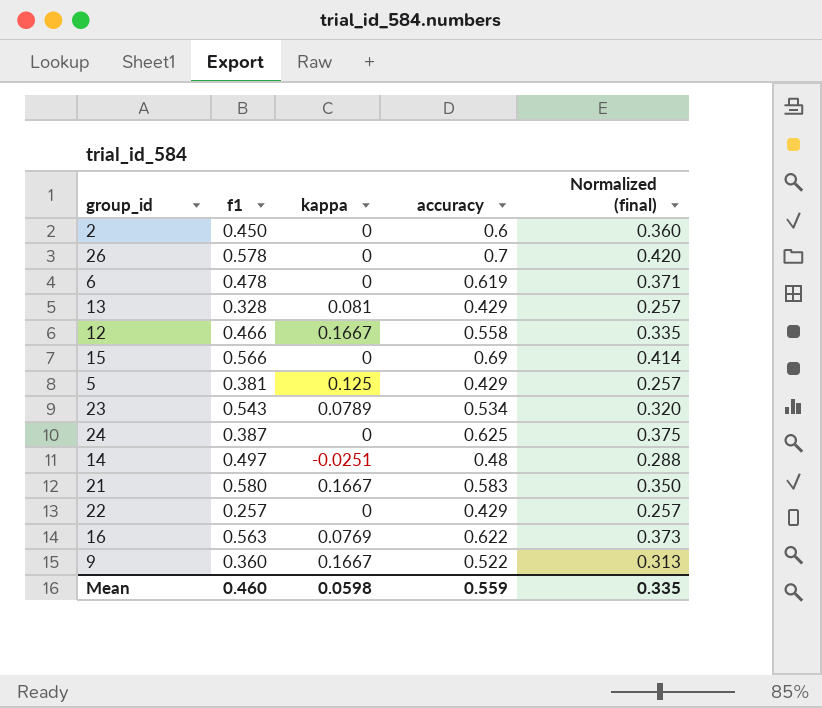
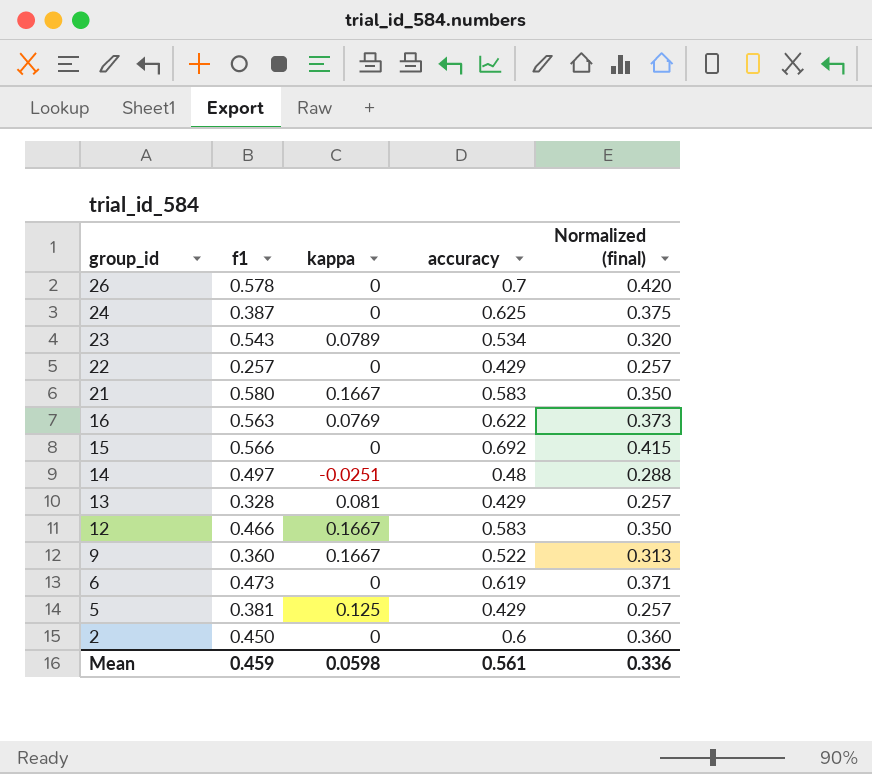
row order: none -> group_id descending
15 | accuracy: 0.69 -> 0.692
15 | Normalized (final): 0.414 -> 0.415
12 | accuracy: 0.558 -> 0.583
12 | Normalized (final): 0.335 -> 0.350
6 | f1: 0.478 -> 0.473
Mean | f1: 0.460 -> 0.459
Mean | accuracy: 0.559 -> 0.561
Mean | Normalized (final): 0.335 -> 0.336

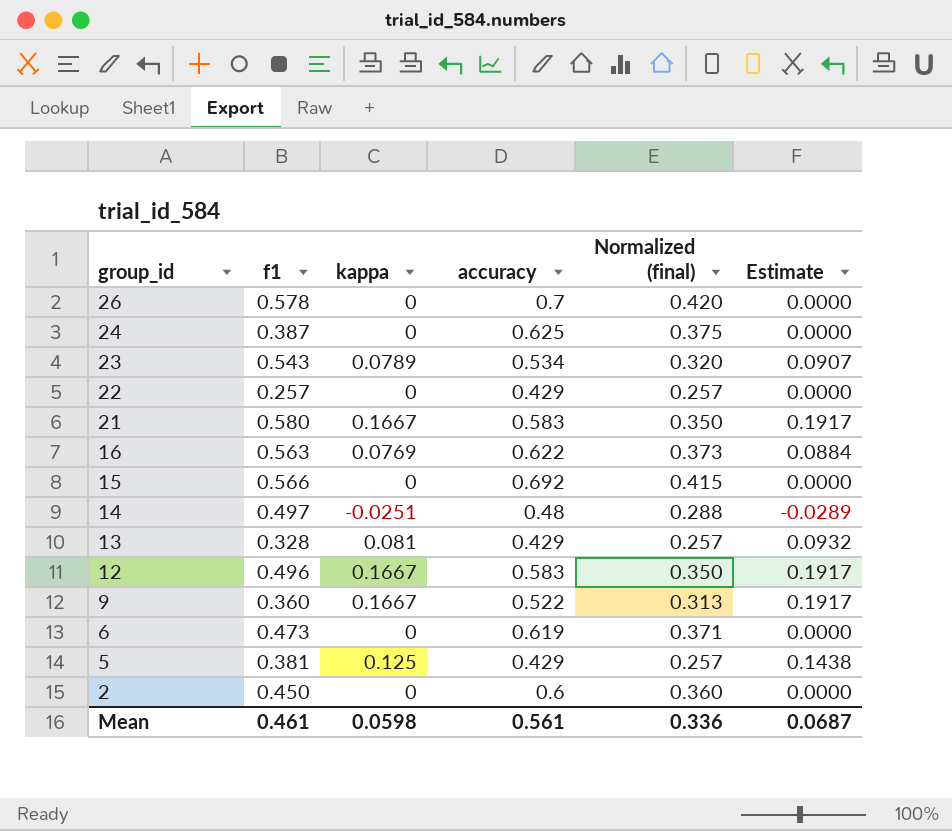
column Estimate | formula: none -> [kappa] * 1.15
12 | f1: 0.466 -> 0.496
Mean | f1: 0.459 -> 0.461

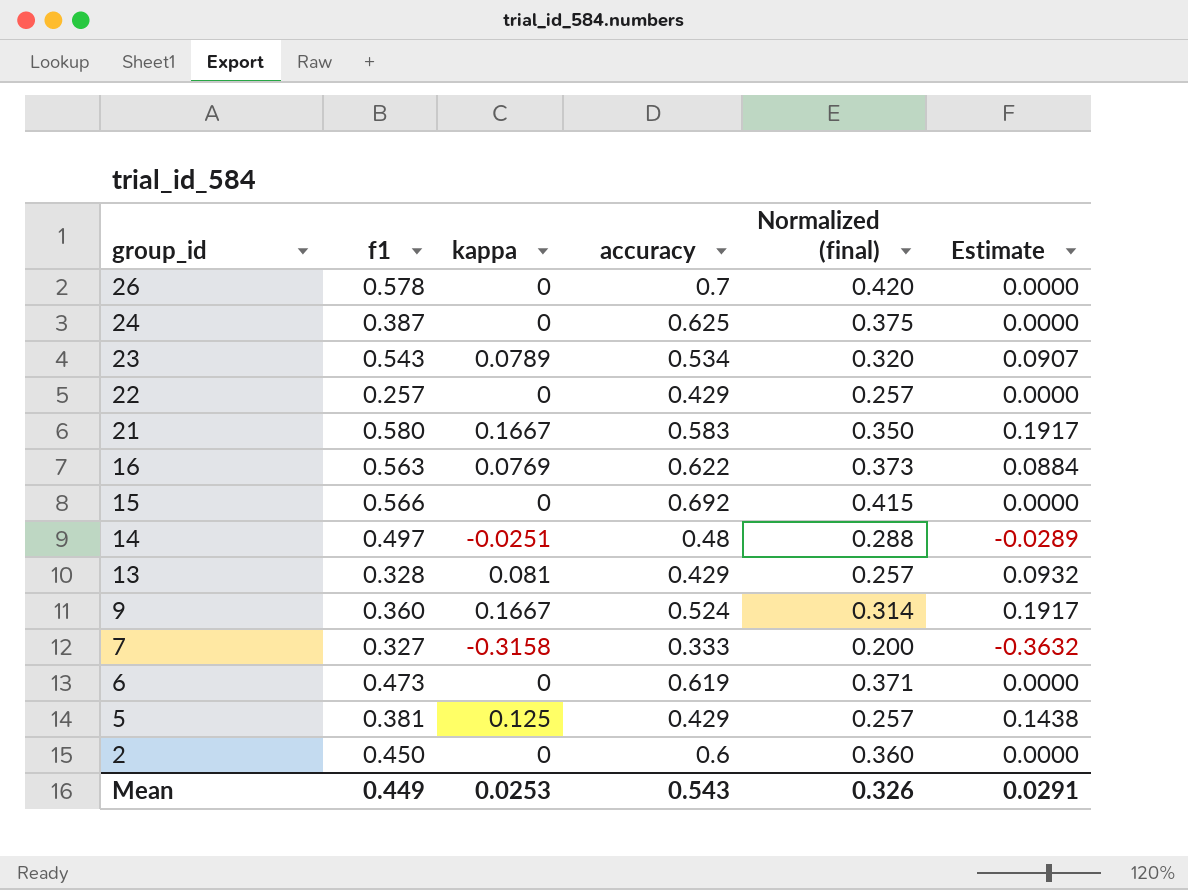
row 12: 0.496 | 0.1667 | 0.583 | 0.350 | 0.1917 -> none
9 | accuracy: 0.522 -> 0.524
9 | Normalized (final): 0.313 -> 0.314
row 7: none -> 0.327 | -0.3158 | 0.333 | 0.200 | -0.3632
Mean | f1: 0.461 -> 0.449
Mean | kappa: 0.0598 -> 0.0253
Mean | accuracy: 0.561 -> 0.543
Mean | Normalized (final): 0.336 -> 0.326
Mean | Estimate: 0.0687 -> 0.0291

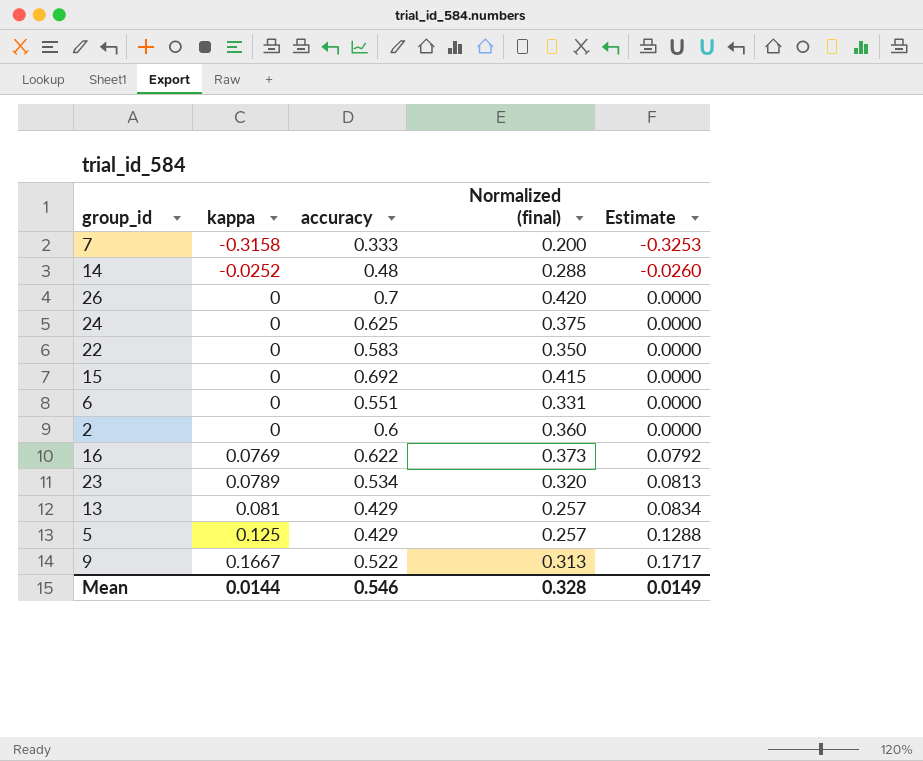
row order: group_id descending -> kappa ascending
column f1 | position: 2 -> none
column Estimate | formula: [kappa] * 1.15 -> [kappa] * 1.03
row 21: 0.580 | 0.1667 | 0.583 | 0.350 | 0.1917 -> none
14 | kappa: -0.0251 -> -0.0252
22 | accuracy: 0.429 -> 0.583
22 | Normalized (final): 0.257 -> 0.350
6 | accuracy: 0.619 -> 0.551
6 | Normalized (final): 0.371 -> 0.331
9 | accuracy: 0.524 -> 0.522
9 | Normalized (final): 0.314 -> 0.313
Mean | kappa: 0.0253 -> 0.0144
Mean | accuracy: 0.543 -> 0.546
Mean | Normalized (final): 0.326 -> 0.328
Mean | Estimate: 0.0291 -> 0.0149

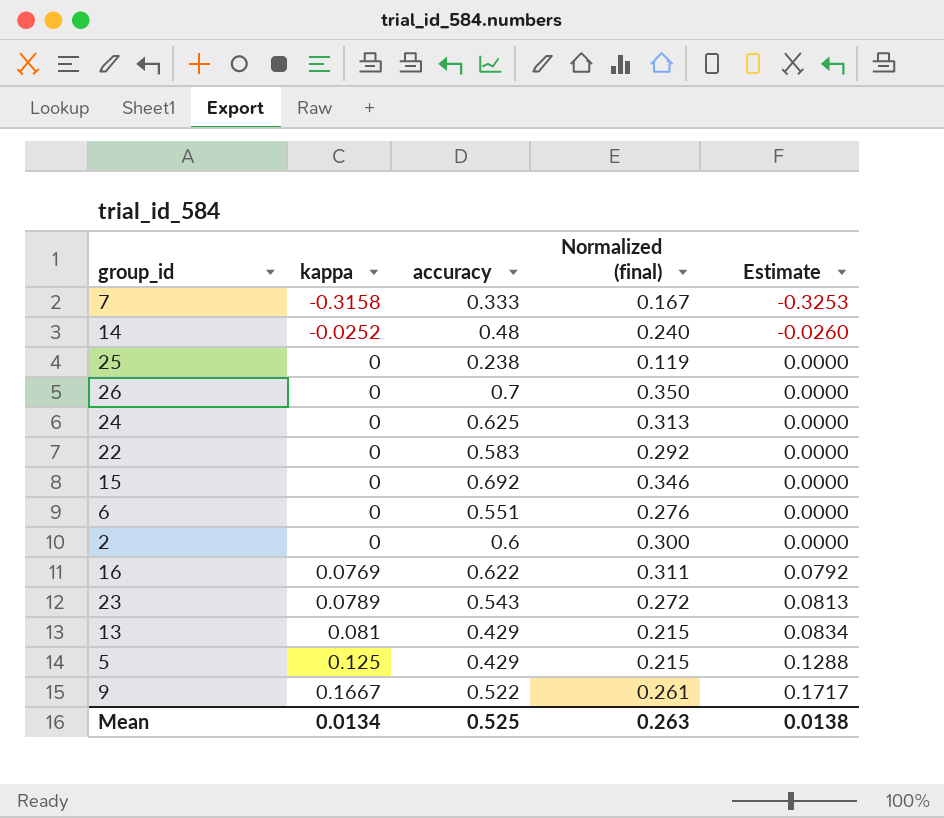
column Normalized (final) | formula: [accuracy] * 0.6 -> [accuracy] * 0.5
row 25: none -> 0 | 0.238 | 0.119 | 0.0000
23 | accuracy: 0.534 -> 0.543
Mean | kappa: 0.0144 -> 0.0134
Mean | accuracy: 0.546 -> 0.525
Mean | Normalized (final): 0.328 -> 0.263
Mean | Estimate: 0.0149 -> 0.0138

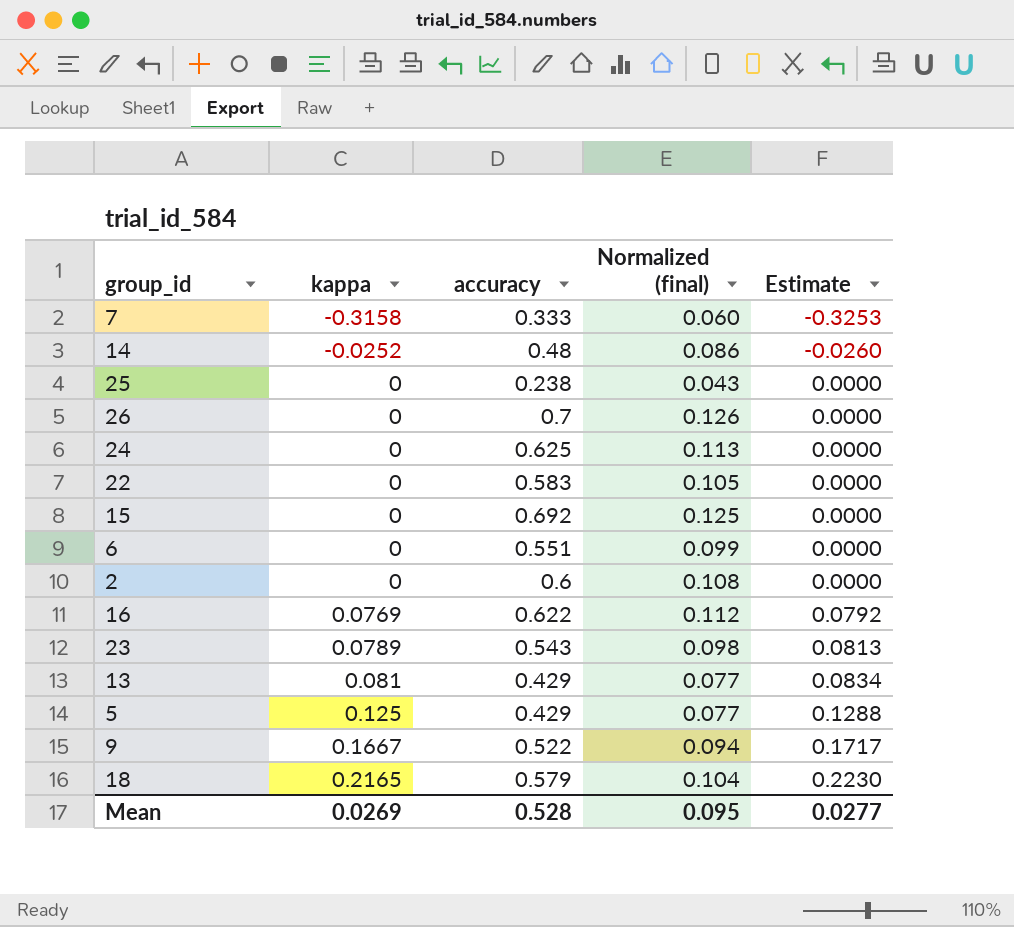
column Normalized (final) | formula: [accuracy] * 0.5 -> [accuracy] * 0.18
row 18: none -> 0.2165 | 0.579 | 0.104 | 0.2230
Mean | kappa: 0.0134 -> 0.0269
Mean | accuracy: 0.525 -> 0.528
Mean | Normalized (final): 0.263 -> 0.095
Mean | Estimate: 0.0138 -> 0.0277

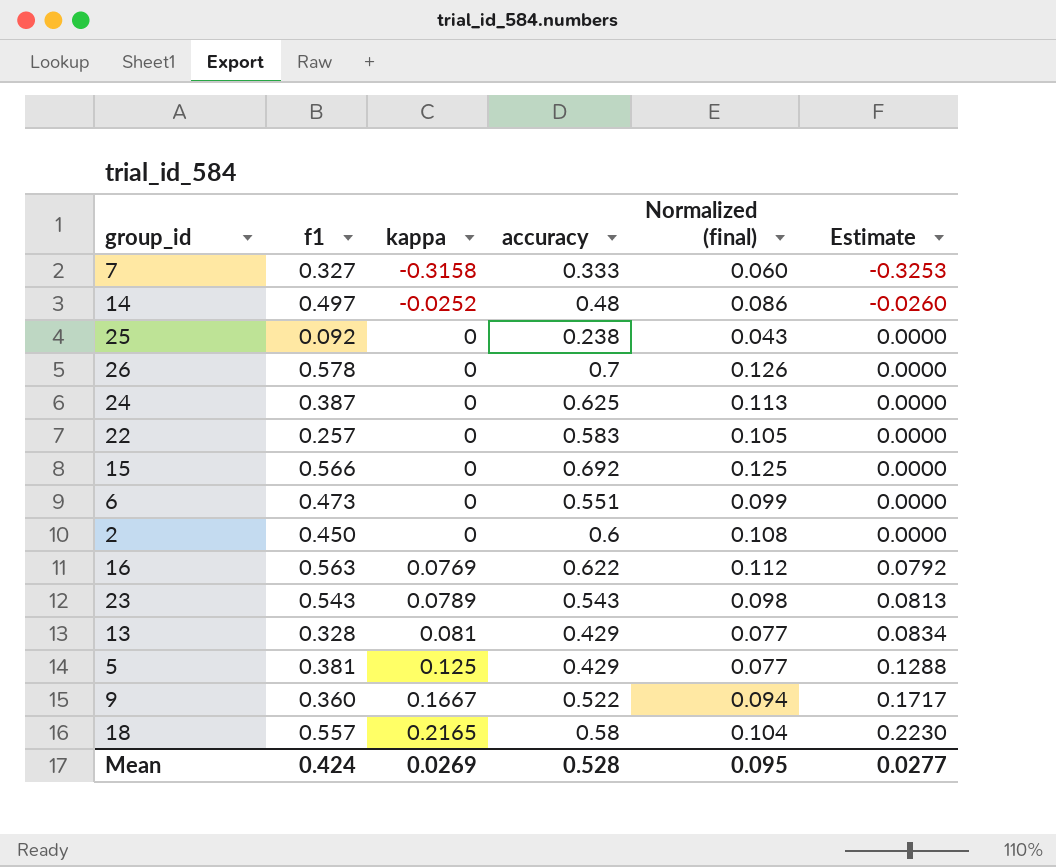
column f1 | position: none -> 2
18 | accuracy: 0.579 -> 0.58

